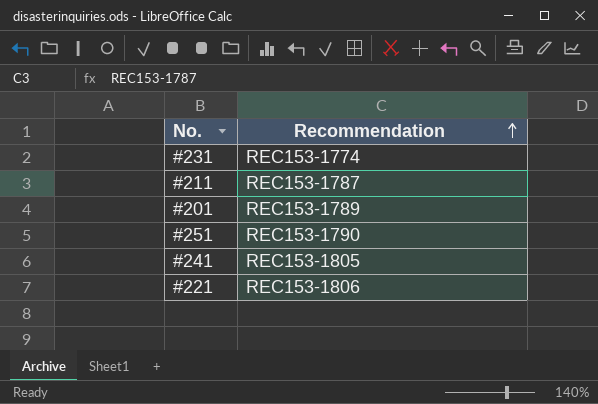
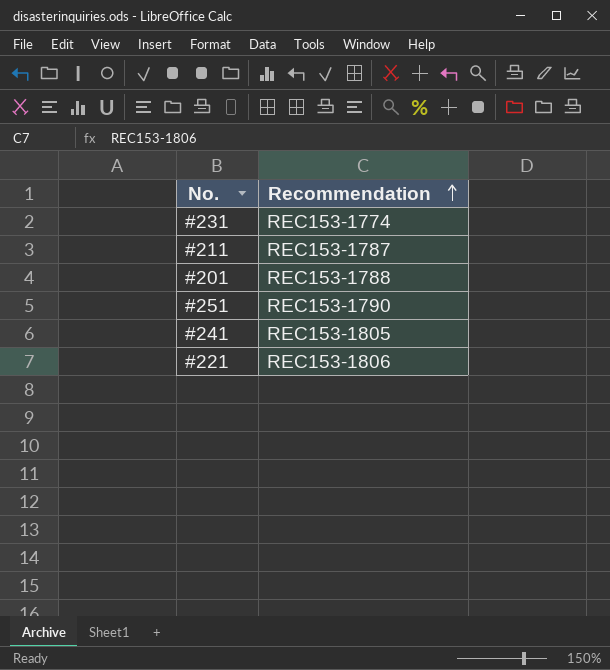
#201 | Recommendation: REC153-1789 -> REC153-1788

